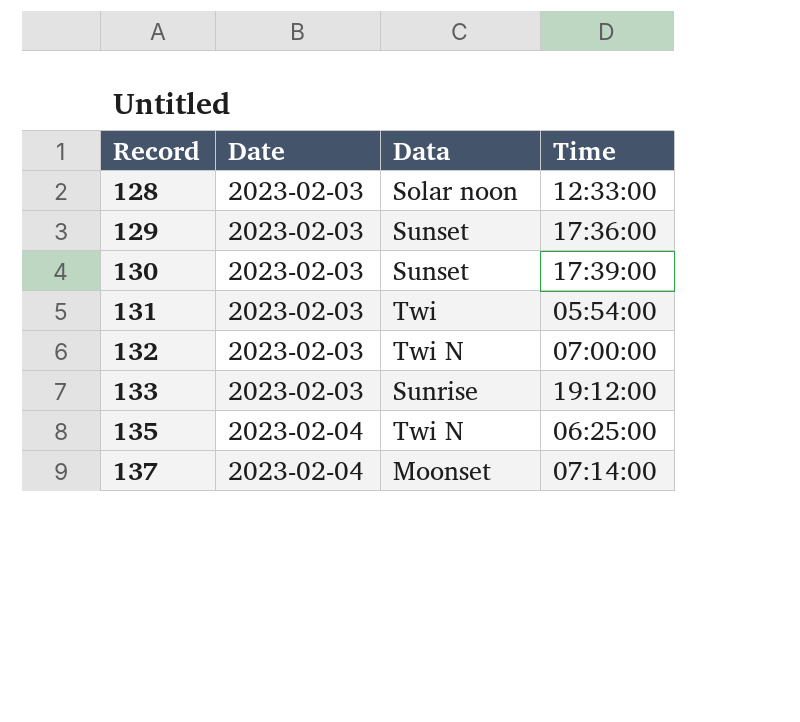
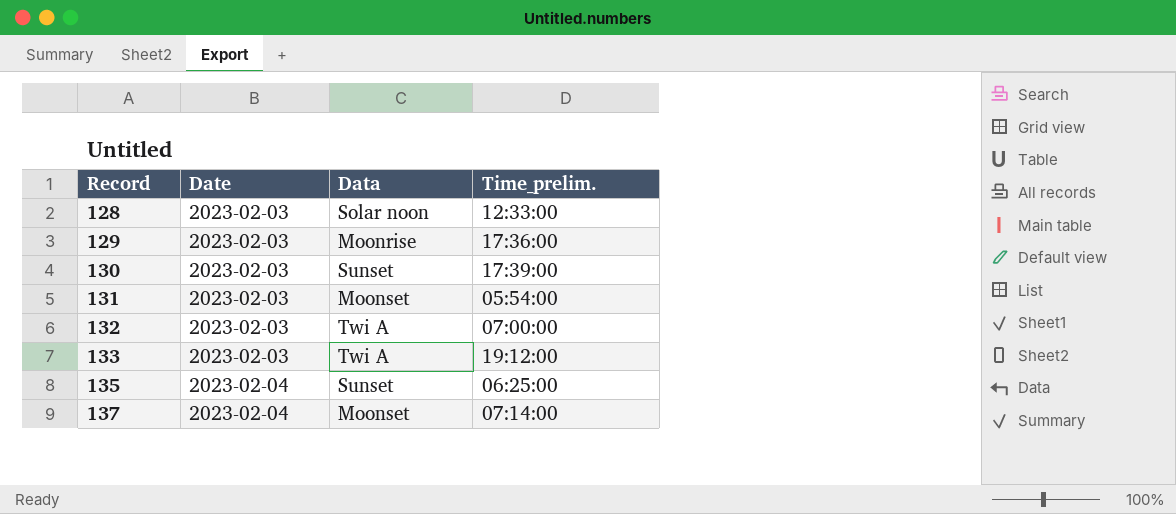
column name: Time -> Time_prelim.
129 | Data: Sunset -> Moonrise
131 | Data: Twi -> Moonset
132 | Data: Twi N -> Twi A
133 | Data: Sunrise -> Twi A
135 | Data: Twi N -> Sunset

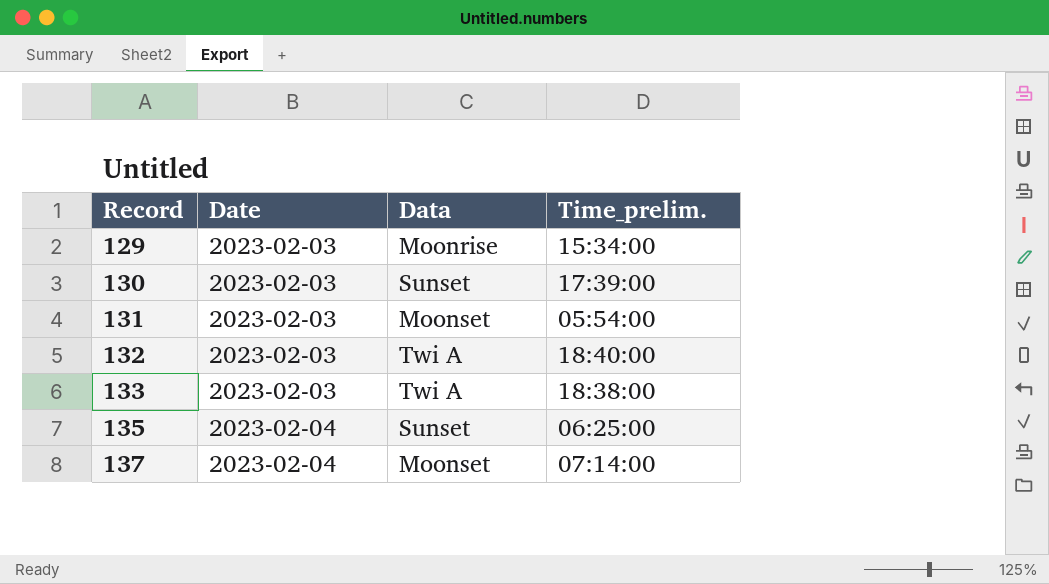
row 128: 2023-02-03 | Solar noon | 12:33:00 -> none
129 | Time_prelim.: 17:36:00 -> 15:34:00
132 | Time_prelim.: 07:00:00 -> 18:40:00
133 | Time_prelim.: 19:12:00 -> 18:38:00

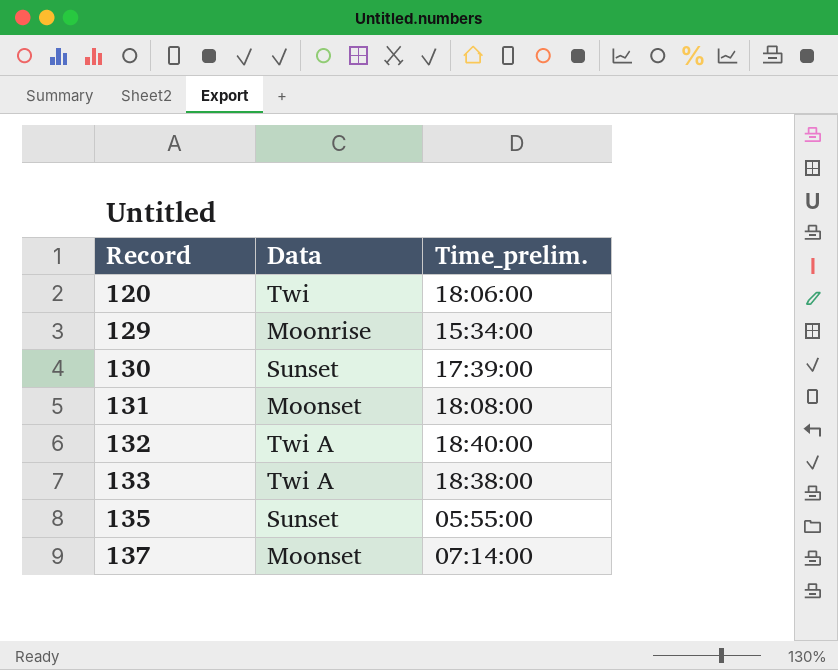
column Date | position: 2 -> none
row 120: none -> Twi | 18:06:00
131 | Time_prelim.: 05:54:00 -> 18:08:00
135 | Time_prelim.: 06:25:00 -> 05:55:00

